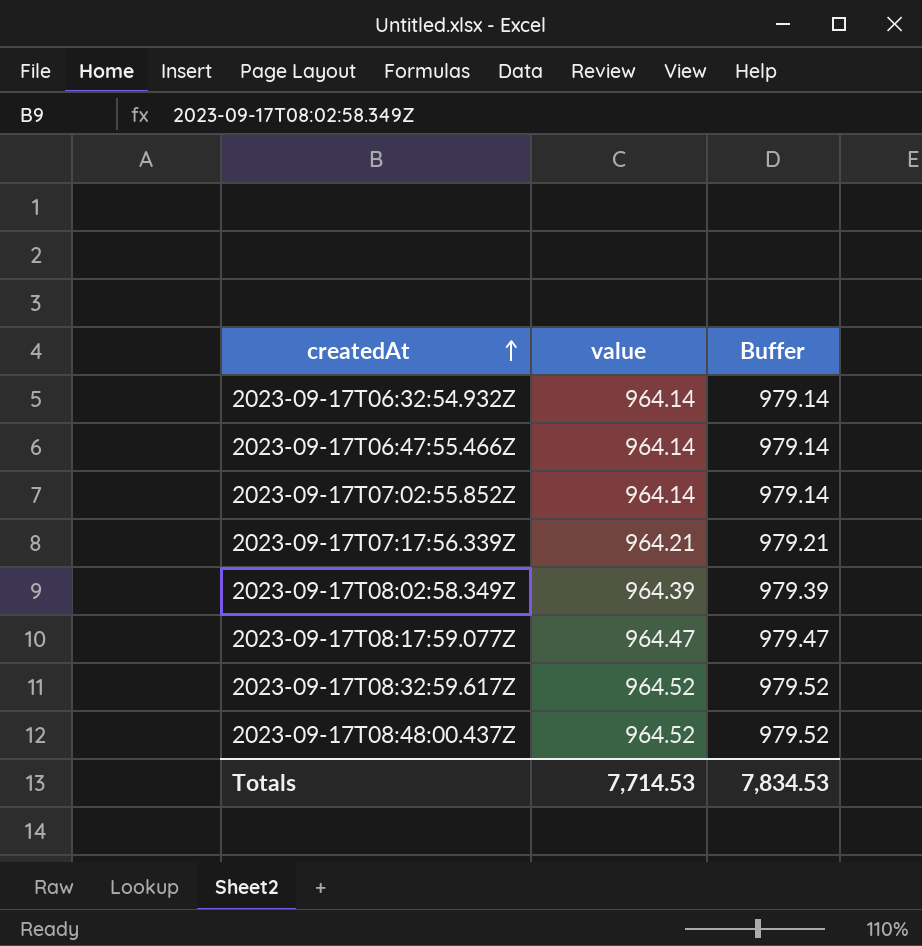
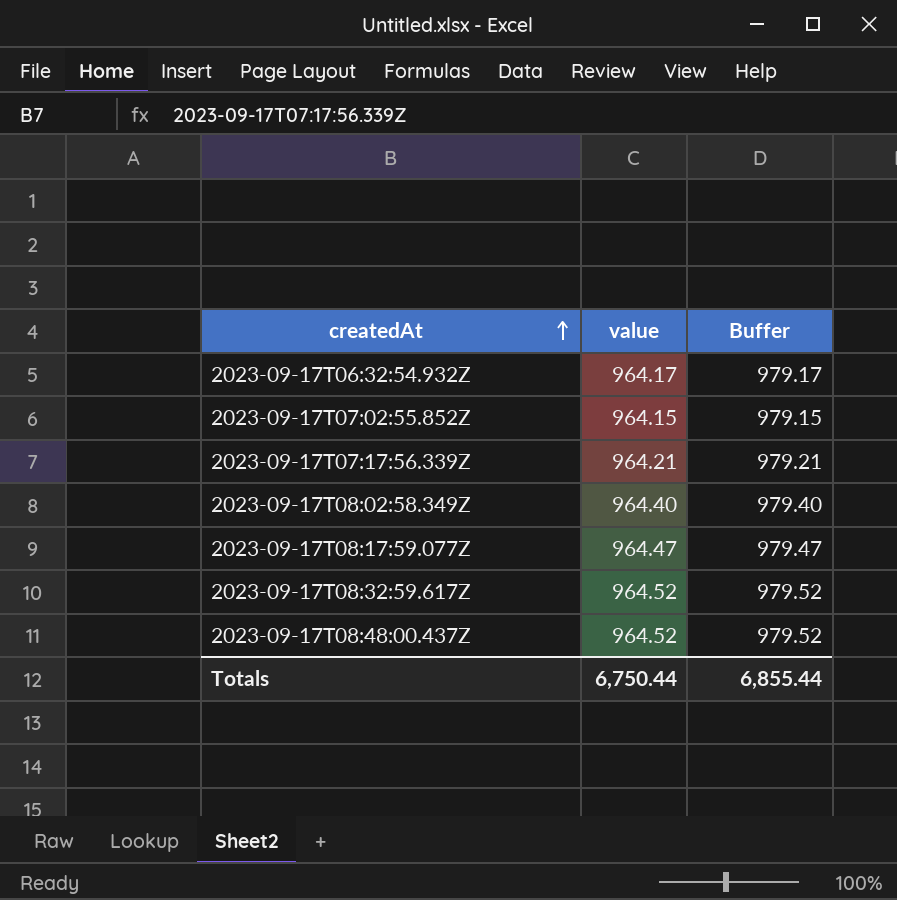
row 2023-09-17T06:47:55.466Z: 964.14 | 979.14 -> none
2023-09-17T06:32:54.932Z | value: 964.14 -> 964.17
2023-09-17T06:32:54.932Z | Buffer: 979.14 -> 979.17
2023-09-17T07:02:55.852Z | value: 964.14 -> 964.15
2023-09-17T07:02:55.852Z | Buffer: 979.14 -> 979.15
2023-09-17T08:02:58.349Z | value: 964.39 -> 964.40
2023-09-17T08:02:58.349Z | Buffer: 979.39 -> 979.40
Totals | value: 7,714.53 -> 6,750.44
Totals | Buffer: 7,834.53 -> 6,855.44

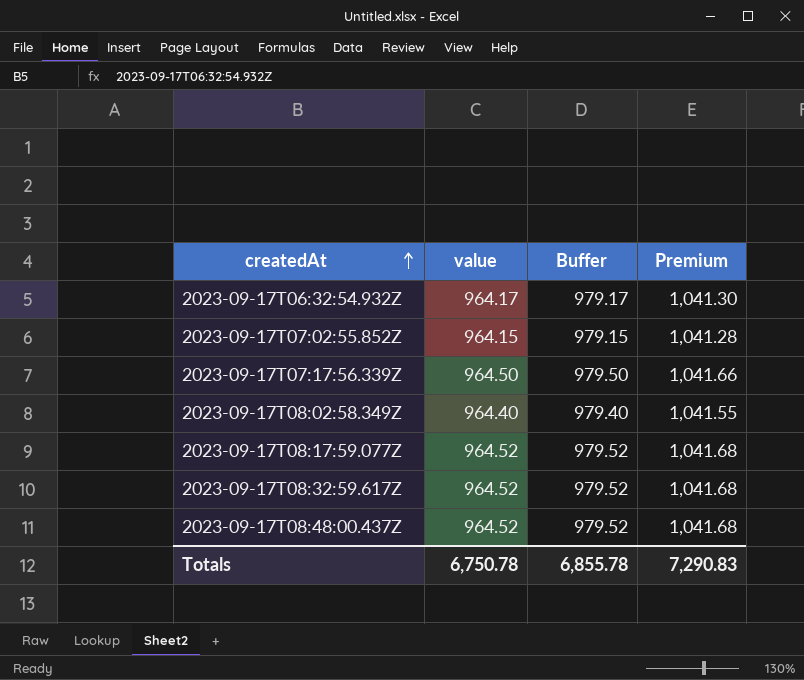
column Premium | formula: none -> [value] * 1.08
2023-09-17T07:17:56.339Z | value: 964.21 -> 964.50
2023-09-17T07:17:56.339Z | Buffer: 979.21 -> 979.50
2023-09-17T08:17:59.077Z | value: 964.47 -> 964.52
2023-09-17T08:17:59.077Z | Buffer: 979.47 -> 979.52
Totals | value: 6,750.44 -> 6,750.78
Totals | Buffer: 6,855.44 -> 6,855.78

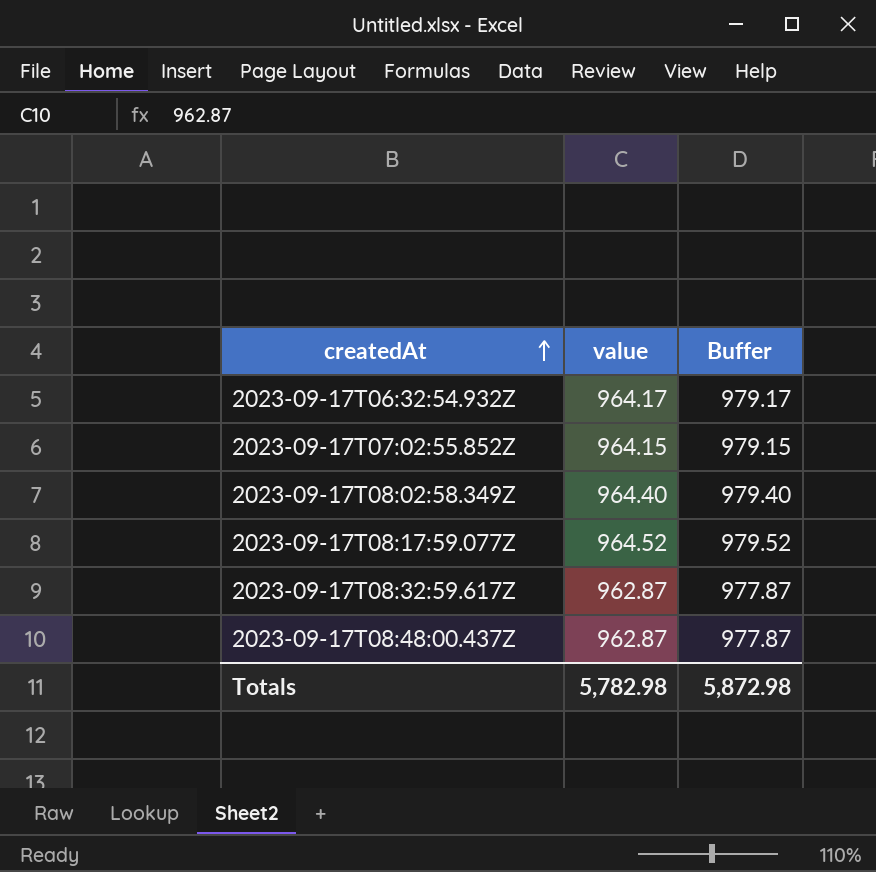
column Premium | formula: [value] * 1.08 -> none
row 2023-09-17T07:17:56.339Z: 964.50 | 979.50 | 1,041.66 -> none
2023-09-17T08:32:59.617Z | value: 964.52 -> 962.87
2023-09-17T08:32:59.617Z | Buffer: 979.52 -> 977.87
2023-09-17T08:48:00.437Z | value: 964.52 -> 962.87
2023-09-17T08:48:00.437Z | Buffer: 979.52 -> 977.87
Totals | value: 6,750.78 -> 5,782.98
Totals | Buffer: 6,855.78 -> 5,872.98

